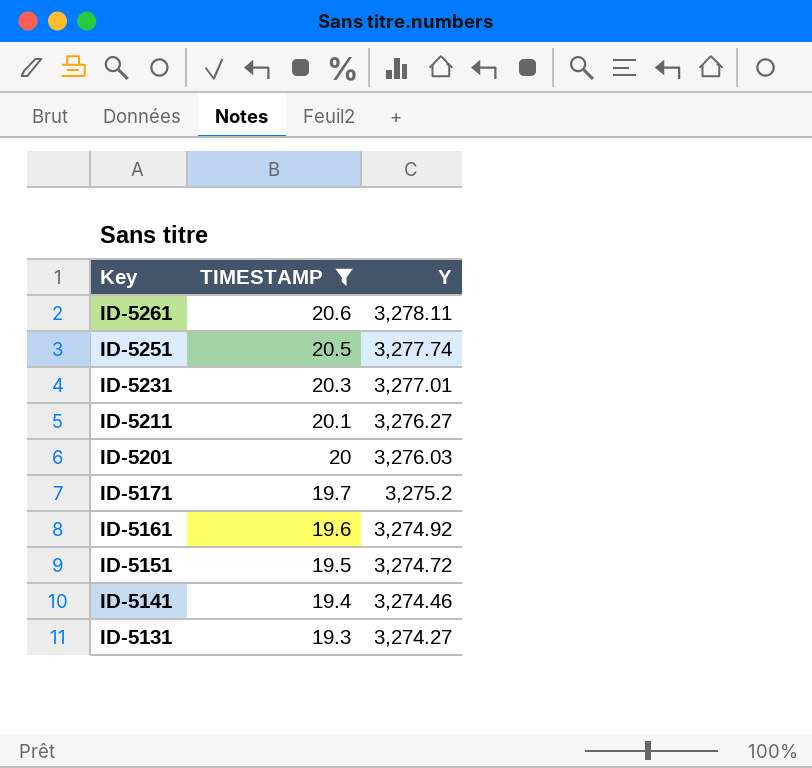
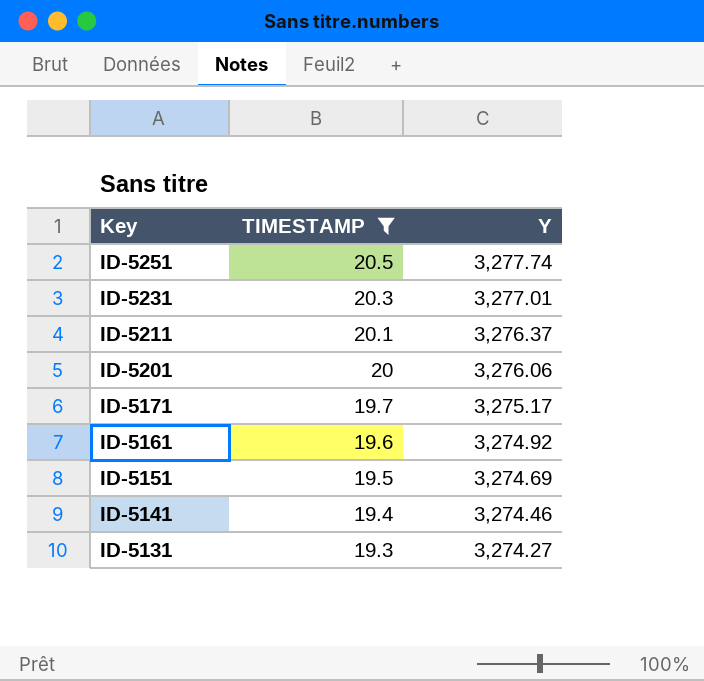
row ID-5261: 20.6 | 3,278.11 -> none
ID-5211 | Y: 3,276.27 -> 3,276.37
ID-5201 | Y: 3,276.03 -> 3,276.06
ID-5171 | Y: 3,275.2 -> 3,275.17
ID-5151 | Y: 3,274.72 -> 3,274.69

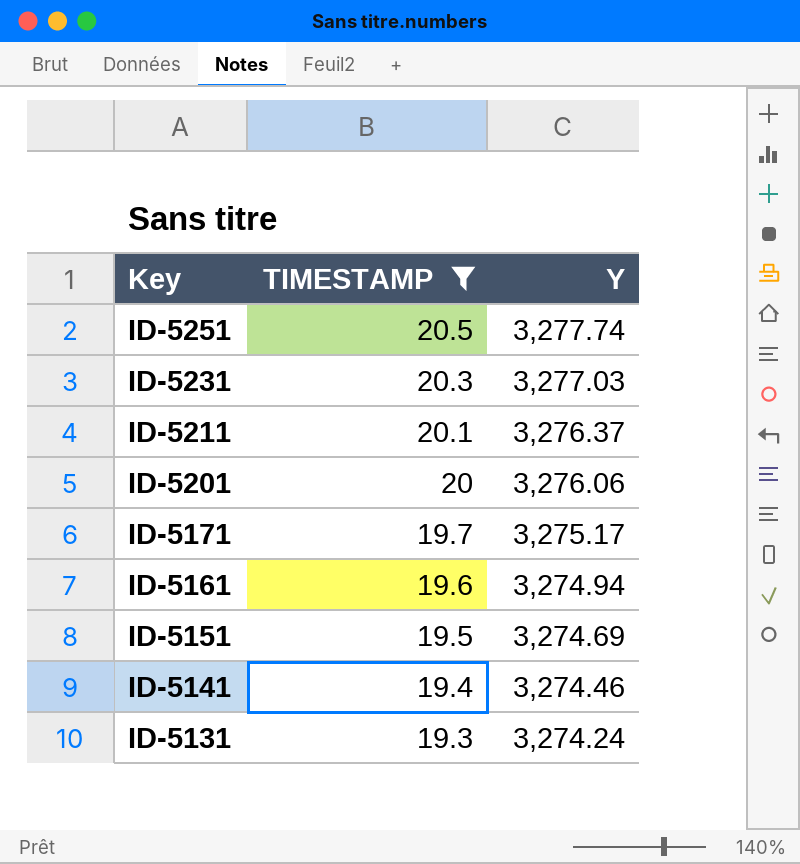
ID-5231 | Y: 3,277.01 -> 3,277.03
ID-5161 | Y: 3,274.92 -> 3,274.94
ID-5131 | Y: 3,274.27 -> 3,274.24

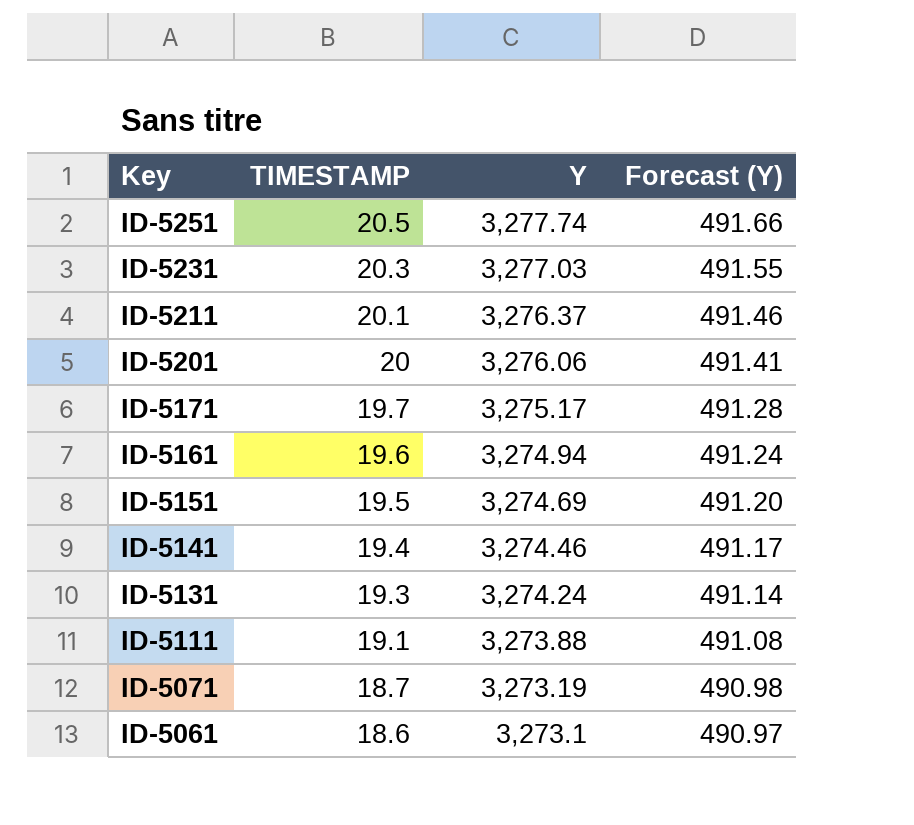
filter: TIMESTAMP >= 19.3 -> none
column Forecast (Y) | formula: none -> [Y] * 0.15

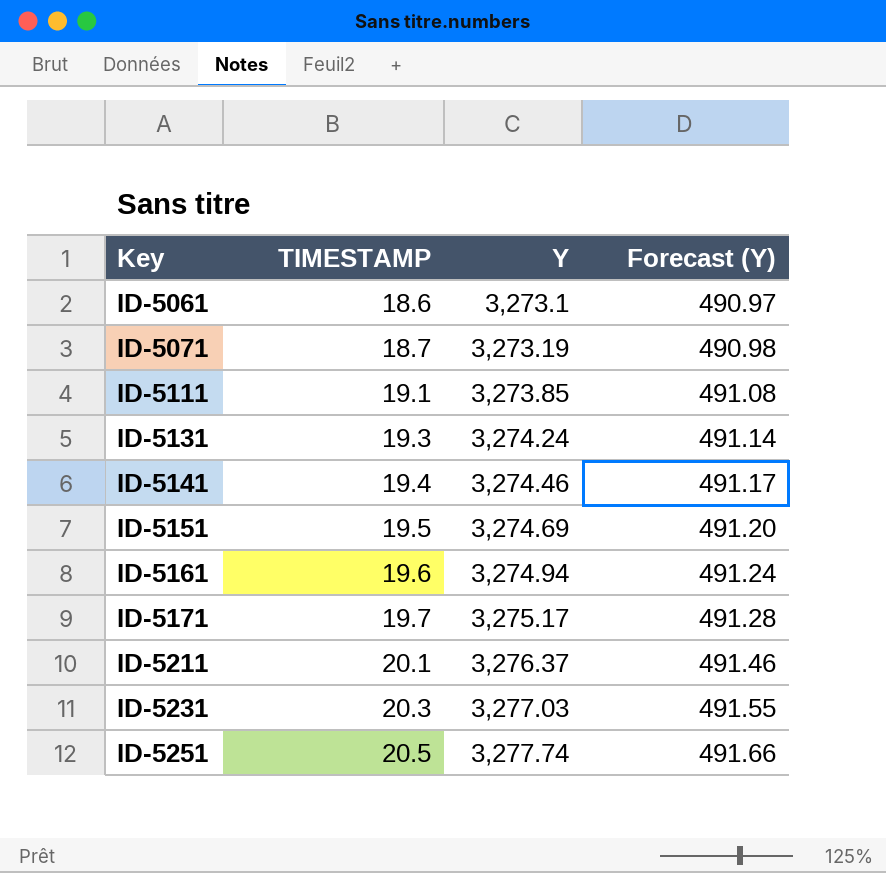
row order: Key descending -> Key ascending
row ID-5201: 20 | 3,276.06 | 491.41 -> none
ID-5111 | Y: 3,273.88 -> 3,273.85

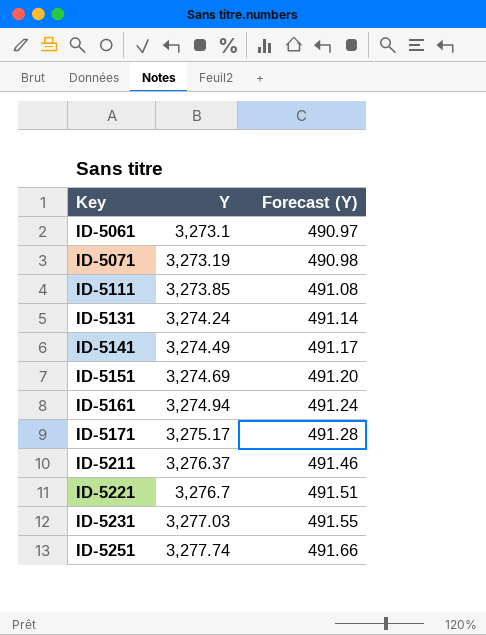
column TIMESTAMP | position: 2 -> none
ID-5141 | Y: 3,274.46 -> 3,274.49
row ID-5221: none -> 3,276.7 | 491.51

